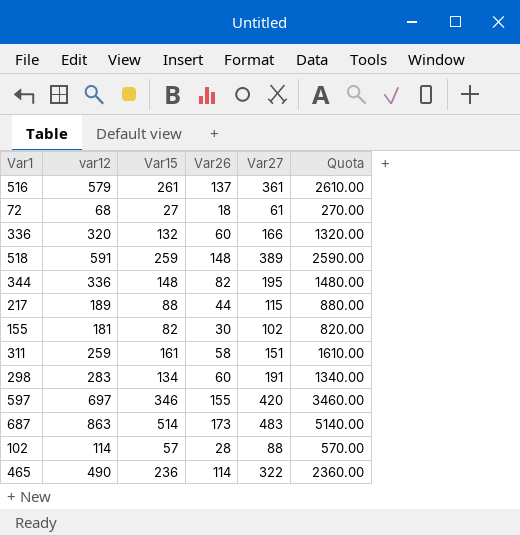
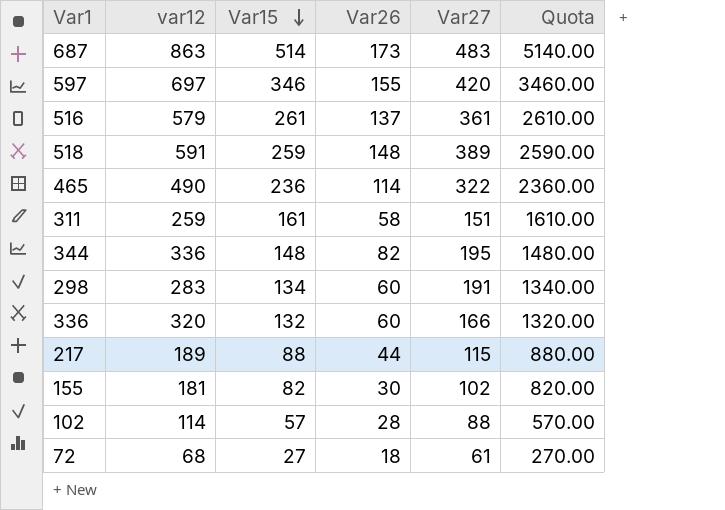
row order: none -> Var15 descending

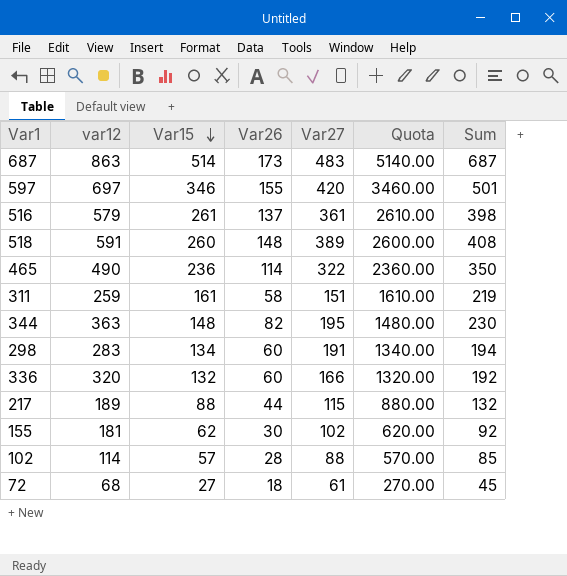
column Sum | formula: none -> [Var15] + [Var26]
518 | Var15: 259 -> 260
518 | Quota: 2590.00 -> 2600.00
344 | var12: 336 -> 363
155 | Var15: 82 -> 62
155 | Quota: 820.00 -> 620.00

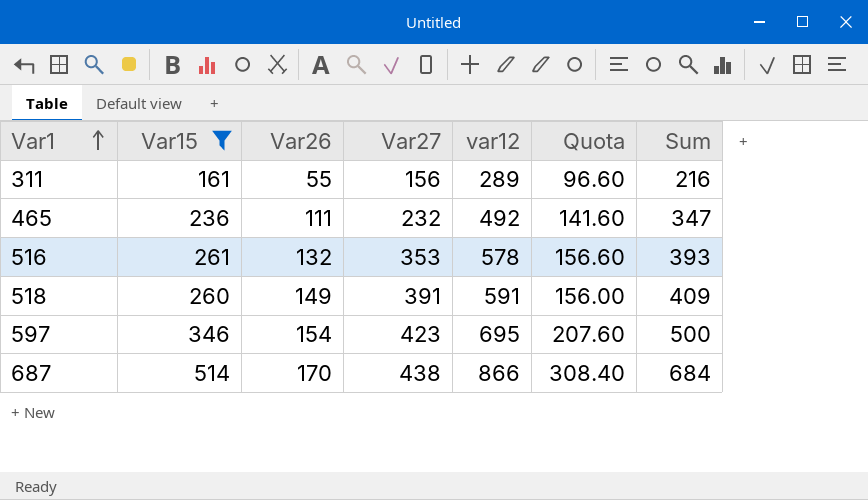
filter: none -> Var15 >= 161
row order: Var15 descending -> Var1 ascending
column var12 | position: 2 -> 5
column Quota | formula: [Var15] * 10 -> [Var15] * 0.6
311 | Var26: 58 -> 55
311 | Var27: 151 -> 156
311 | var12: 259 -> 289
311 | Sum: 219 -> 216
465 | Var26: 114 -> 111
465 | Var27: 322 -> 232
465 | var12: 490 -> 492
465 | Sum: 350 -> 347
516 | Var26: 137 -> 132
516 | Var27: 361 -> 353
516 | var12: 579 -> 578
516 | Sum: 398 -> 393
518 | Var26: 148 -> 149
518 | Var27: 389 -> 391
518 | Sum: 408 -> 409
597 | Var26: 155 -> 154
597 | Var27: 420 -> 423
597 | var12: 697 -> 695
597 | Sum: 501 -> 500
687 | Var26: 173 -> 170
687 | Var27: 483 -> 438
687 | var12: 863 -> 866
687 | Sum: 687 -> 684

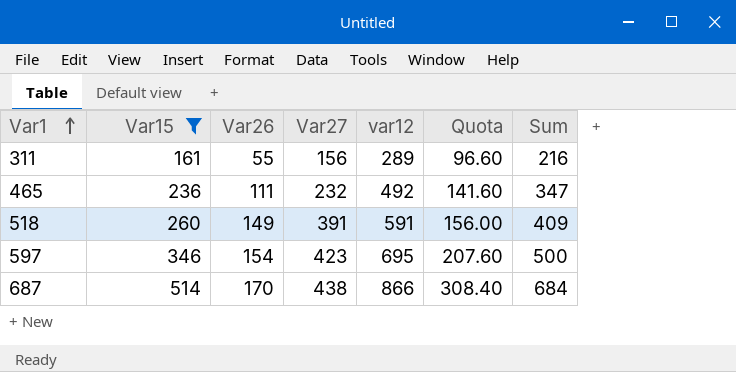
row 516: 261 | 132 | 353 | 578 | 156.60 | 393 -> none

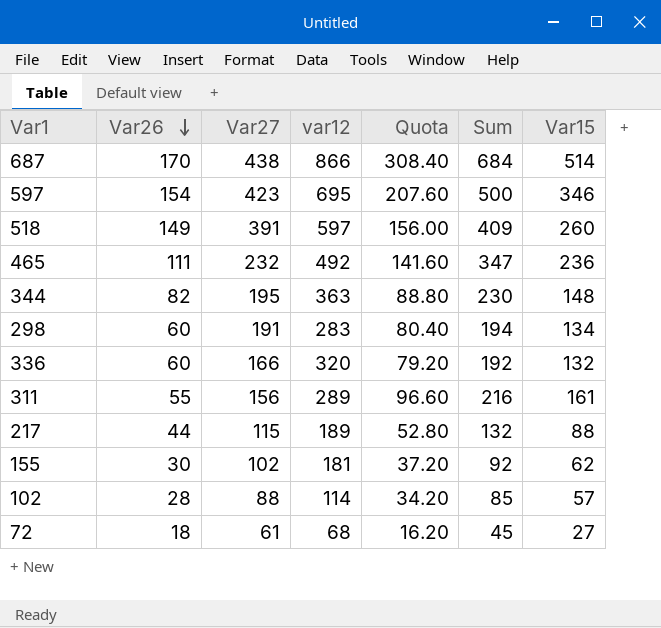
filter: Var15 >= 161 -> none
row order: Var1 ascending -> Var26 descending
column Var15 | position: 2 -> 7
518 | var12: 591 -> 597

